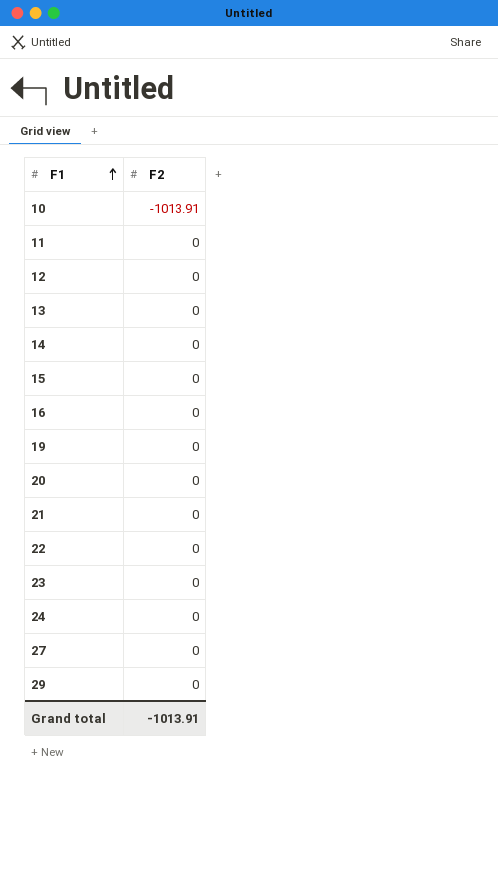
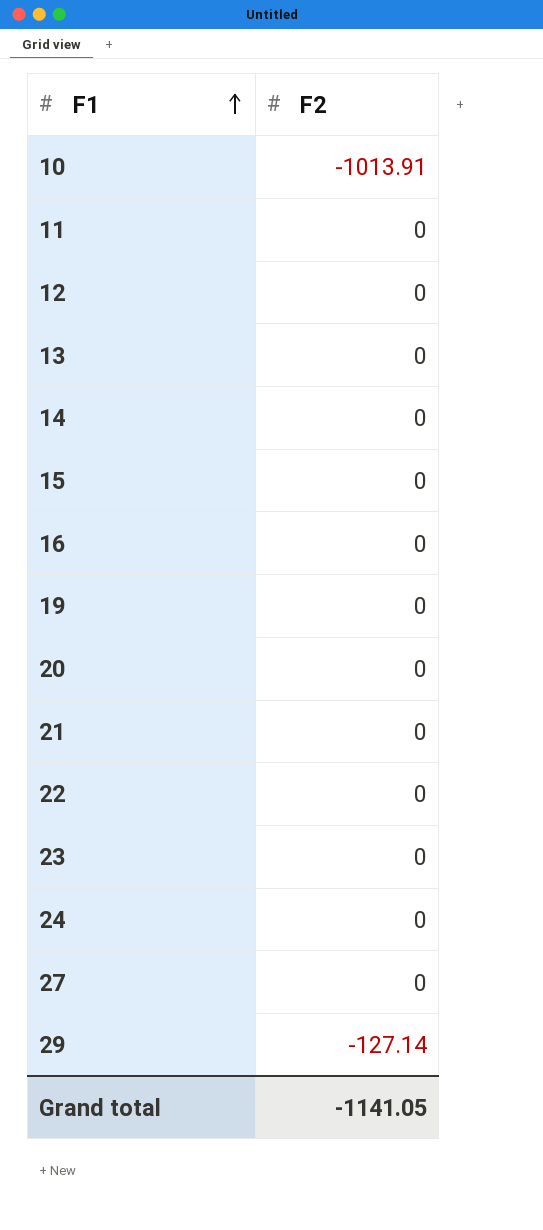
29 | F2: 0 -> -127.14
Grand total | F2: -1013.91 -> -1141.05

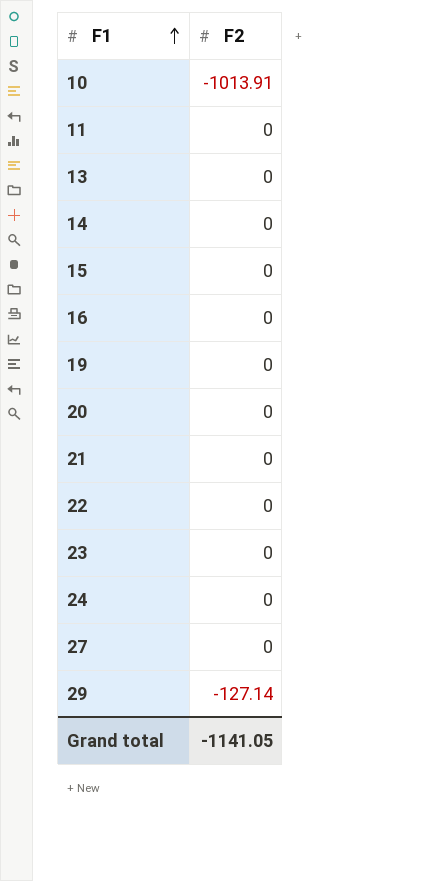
row 12: 0 -> none

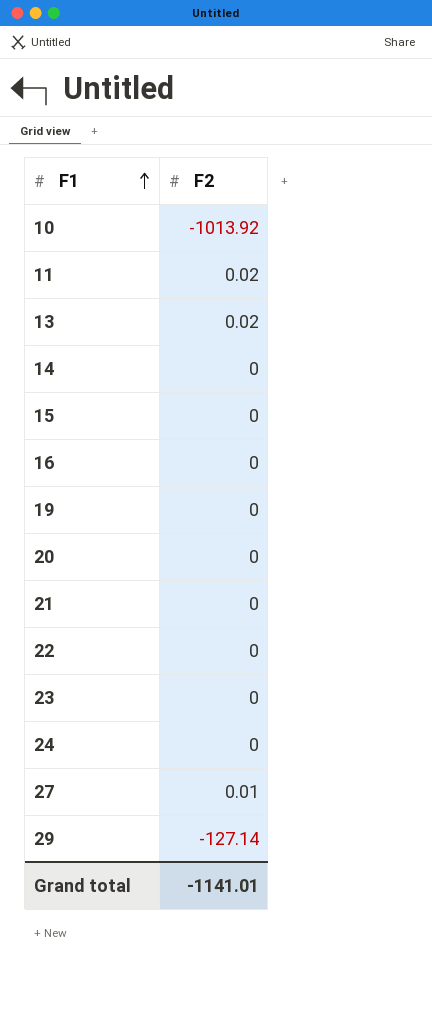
10 | F2: -1013.91 -> -1013.92
11 | F2: 0 -> 0.02
13 | F2: 0 -> 0.02
27 | F2: 0 -> 0.01
Grand total | F2: -1141.05 -> -1141.01

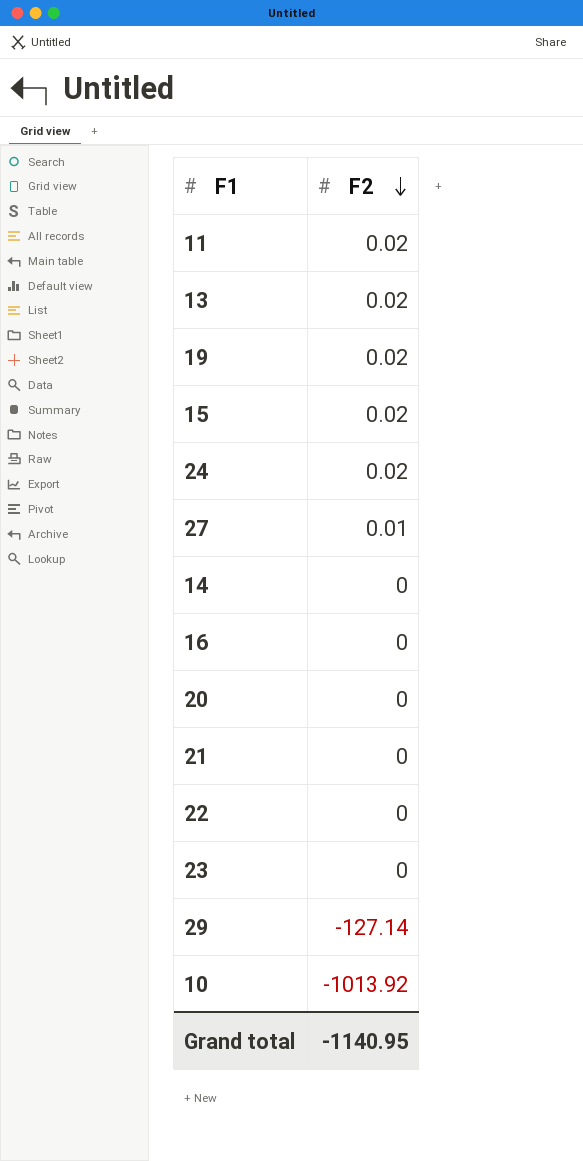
row order: F1 ascending -> F2 descending
19 | F2: 0 -> 0.02
15 | F2: 0 -> 0.02
24 | F2: 0 -> 0.02
Grand total | F2: -1141.01 -> -1140.95

